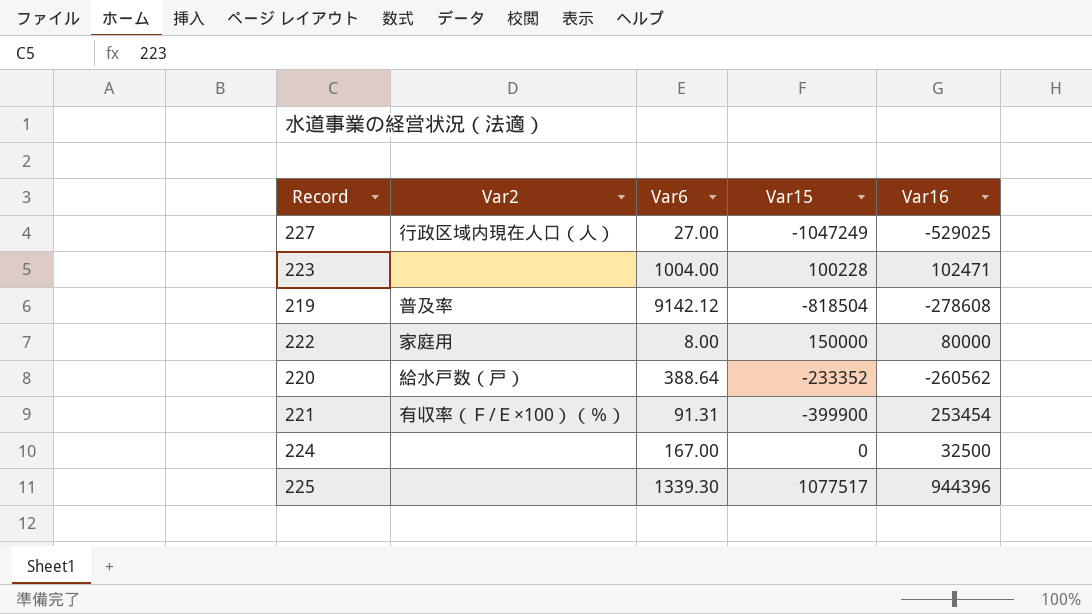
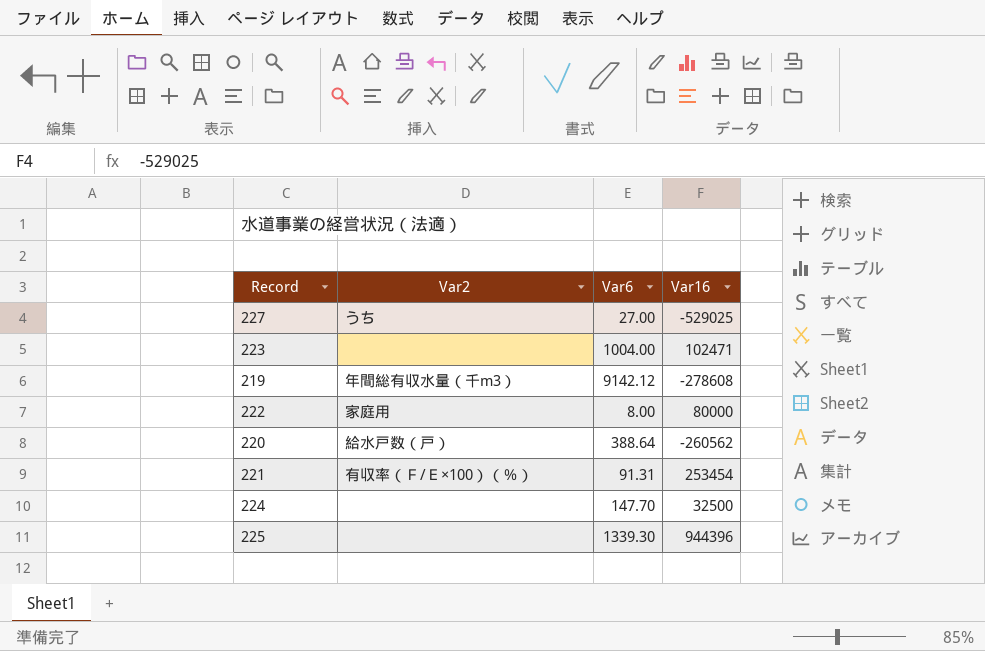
column Var15 | position: 4 -> none
227 | Var2: 行政区域内現在人口（人） -> うち
219 | Var2: 普及率 -> 年間総有収水量（千m3）
224 | Var6: 167.00 -> 147.70

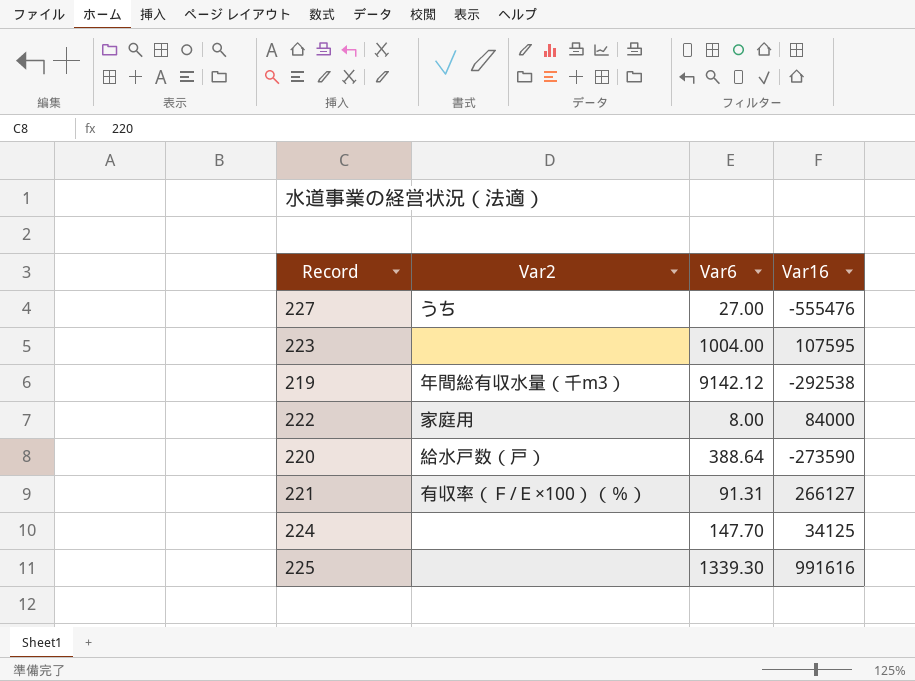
227 | Var16: -529025 -> -555476
223 | Var16: 102471 -> 107595
219 | Var16: -278608 -> -292538
222 | Var16: 80000 -> 84000
220 | Var16: -260562 -> -273590
221 | Var16: 253454 -> 266127
224 | Var16: 32500 -> 34125
225 | Var16: 944396 -> 991616

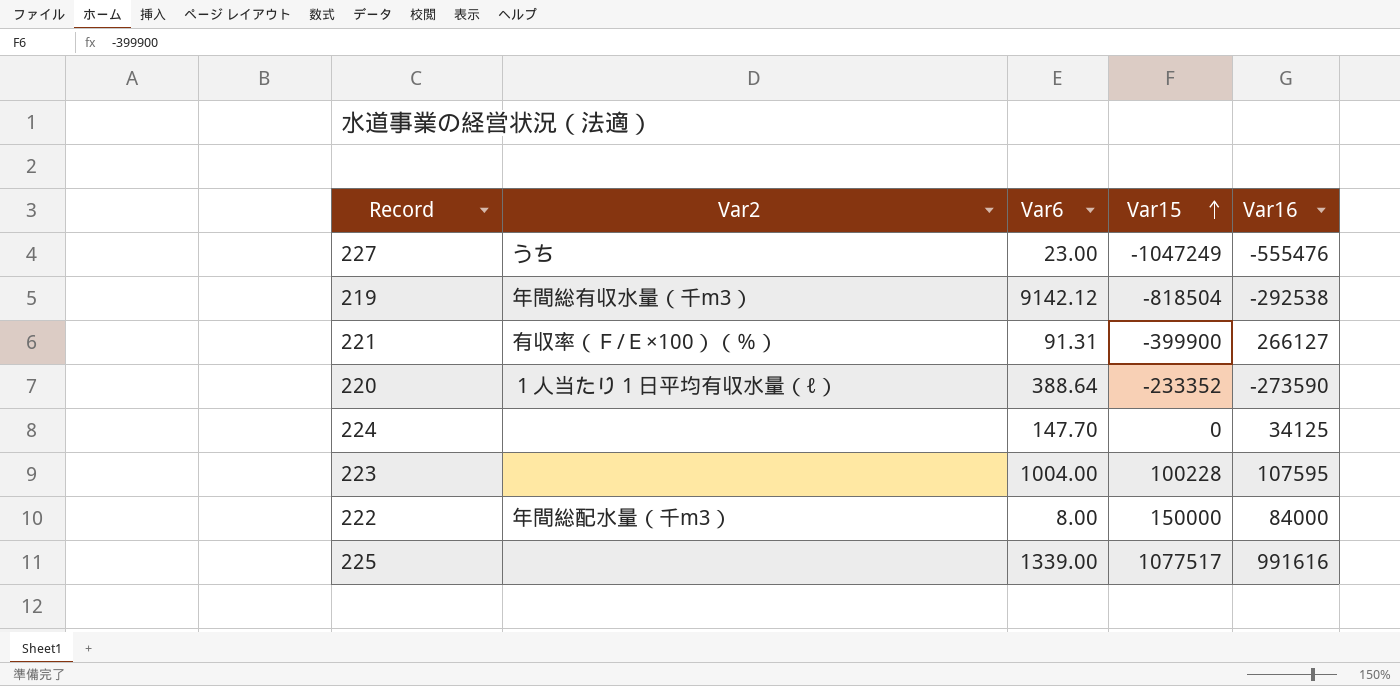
row order: none -> Var15 ascending
column Var15 | position: none -> 4
227 | Var6: 27.00 -> 23.00
220 | Var2: 給水戸数（戸） -> １人当たり１日平均有収水量（ℓ）
222 | Var2: 家庭用 -> 年間総配水量（千m3）
225 | Var6: 1339.30 -> 1339.00

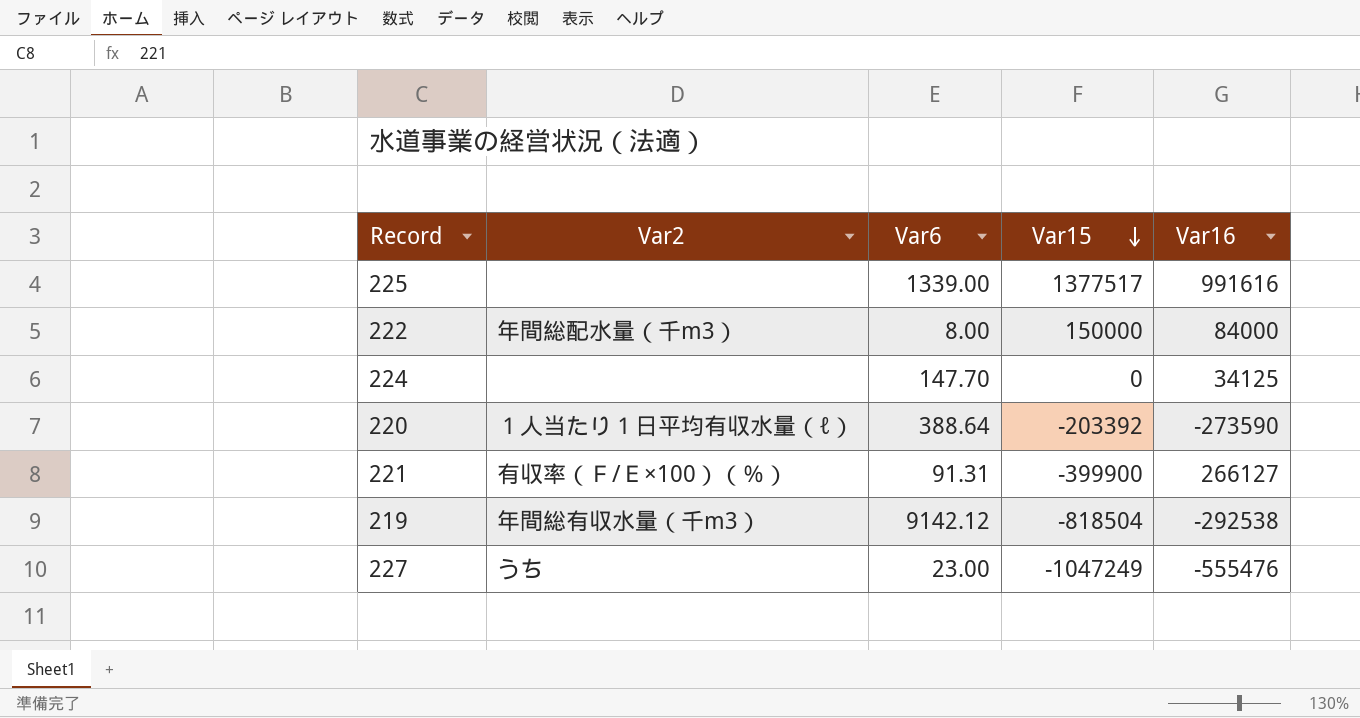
row order: Var15 ascending -> Var15 descending
row 223: none | 1004.00 | 100228 | 107595 -> none
225 | Var15: 1077517 -> 1377517
220 | Var15: -233352 -> -203392

